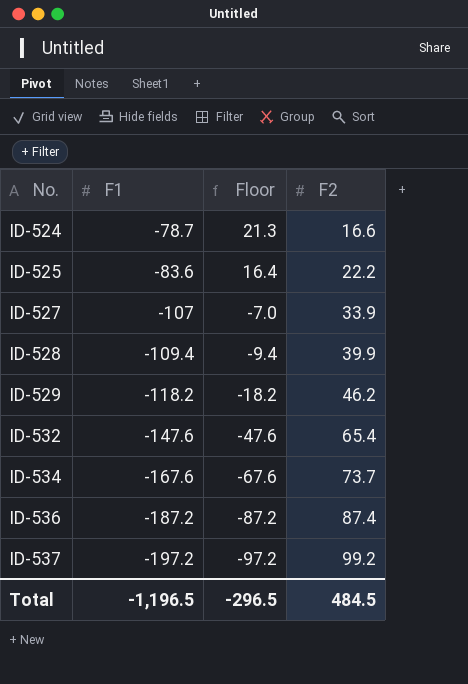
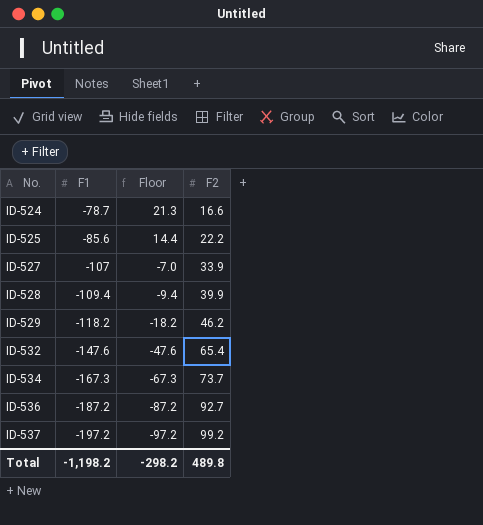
ID-525 | F1: -83.6 -> -85.6
ID-525 | Floor: 16.4 -> 14.4
ID-534 | F1: -167.6 -> -167.3
ID-534 | Floor: -67.6 -> -67.3
ID-536 | F2: 87.4 -> 92.7
Total | F1: -1,196.5 -> -1,198.2
Total | Floor: -296.5 -> -298.2
Total | F2: 484.5 -> 489.8

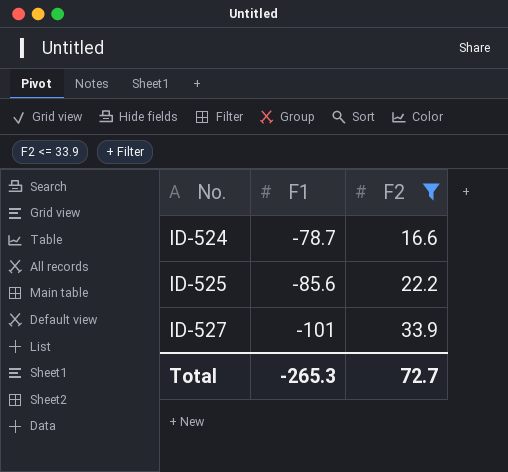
filter: none -> F2 <= 33.9
column Floor | formula: [F1] + 100 -> none
ID-527 | F1: -107 -> -101
Total | F1: -1,198.2 -> -265.3
Total | F2: 489.8 -> 72.7

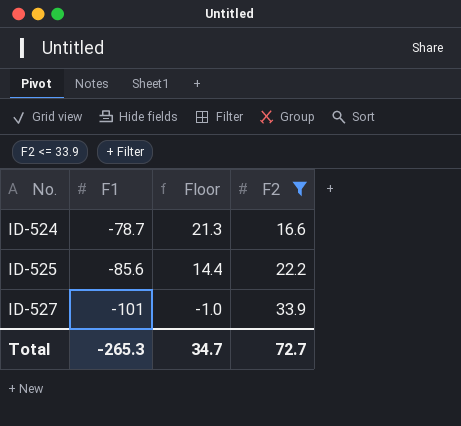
column Floor | formula: none -> [F1] + 100

